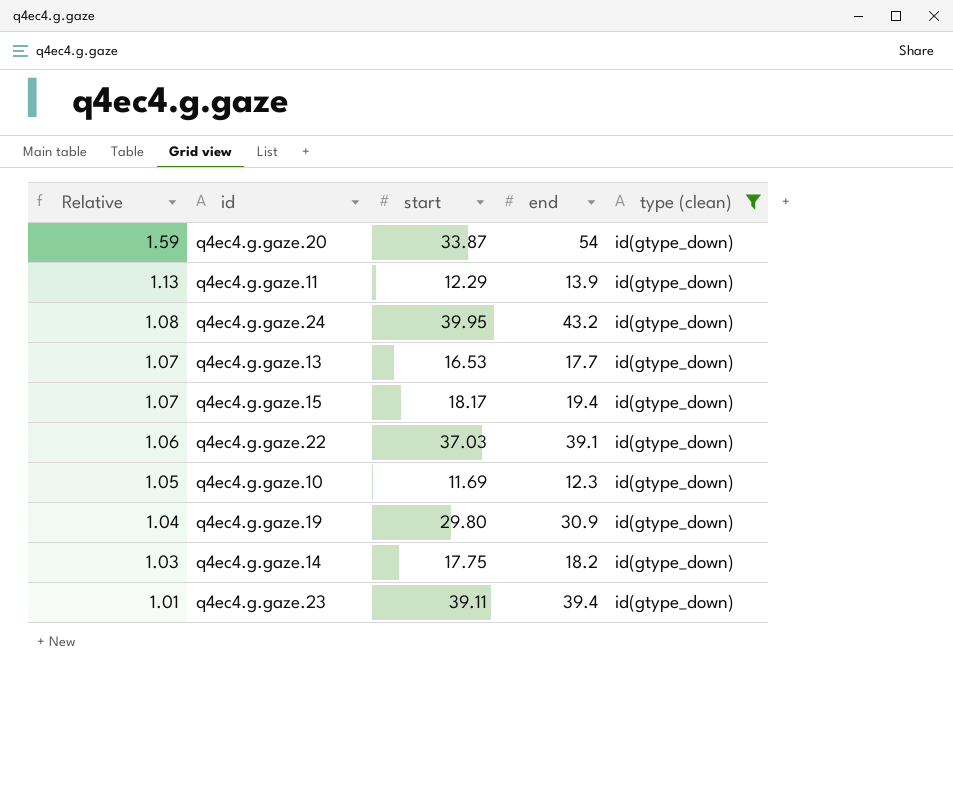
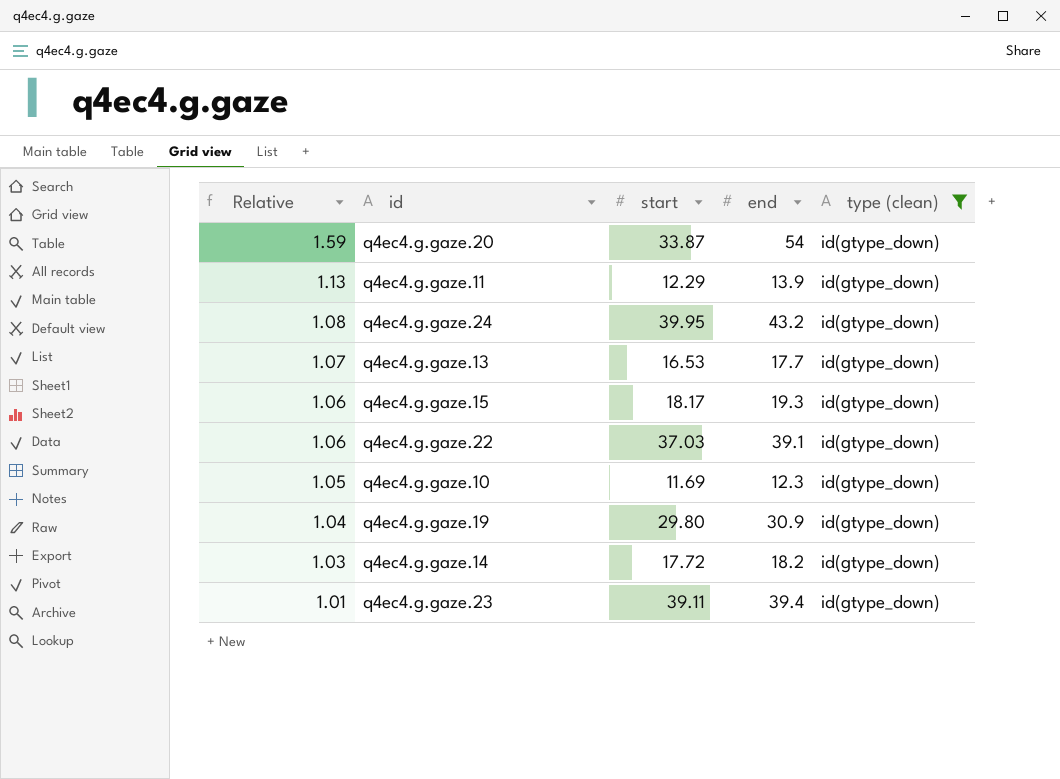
q4ec4.g.gaze.15 | Relative: 1.07 -> 1.06
q4ec4.g.gaze.15 | end: 19.4 -> 19.3
q4ec4.g.gaze.14 | start: 17.75 -> 17.72

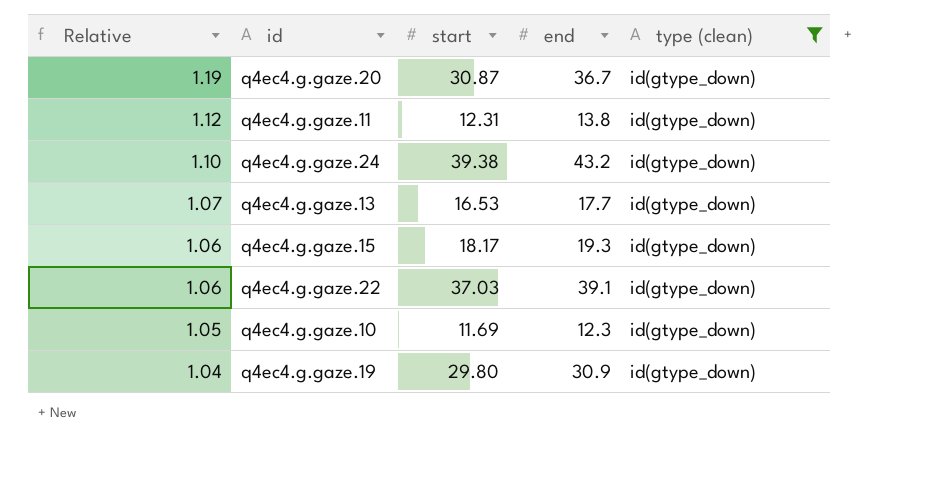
row q4ec4.g.gaze.14: 1.03 | 17.72 | 18.2 | id(gtype_down) -> none
row q4ec4.g.gaze.23: 1.01 | 39.11 | 39.4 | id(gtype_down) -> none
q4ec4.g.gaze.20 | Relative: 1.59 -> 1.19
q4ec4.g.gaze.20 | start: 33.87 -> 30.87
q4ec4.g.gaze.20 | end: 54 -> 36.7
q4ec4.g.gaze.11 | Relative: 1.13 -> 1.12
q4ec4.g.gaze.11 | start: 12.29 -> 12.31
q4ec4.g.gaze.11 | end: 13.9 -> 13.8
q4ec4.g.gaze.24 | Relative: 1.08 -> 1.10
q4ec4.g.gaze.24 | start: 39.95 -> 39.38

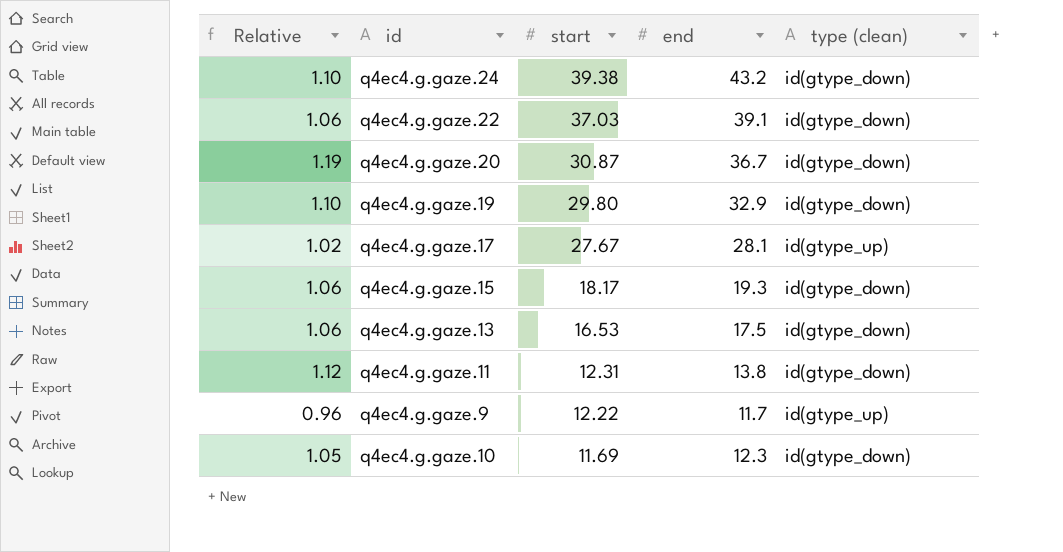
filter: type (clean) = id(gtype_down) -> none
row order: Relative descending -> start descending
q4ec4.g.gaze.19 | Relative: 1.04 -> 1.10
q4ec4.g.gaze.19 | end: 30.9 -> 32.9
q4ec4.g.gaze.13 | Relative: 1.07 -> 1.06
q4ec4.g.gaze.13 | end: 17.7 -> 17.5

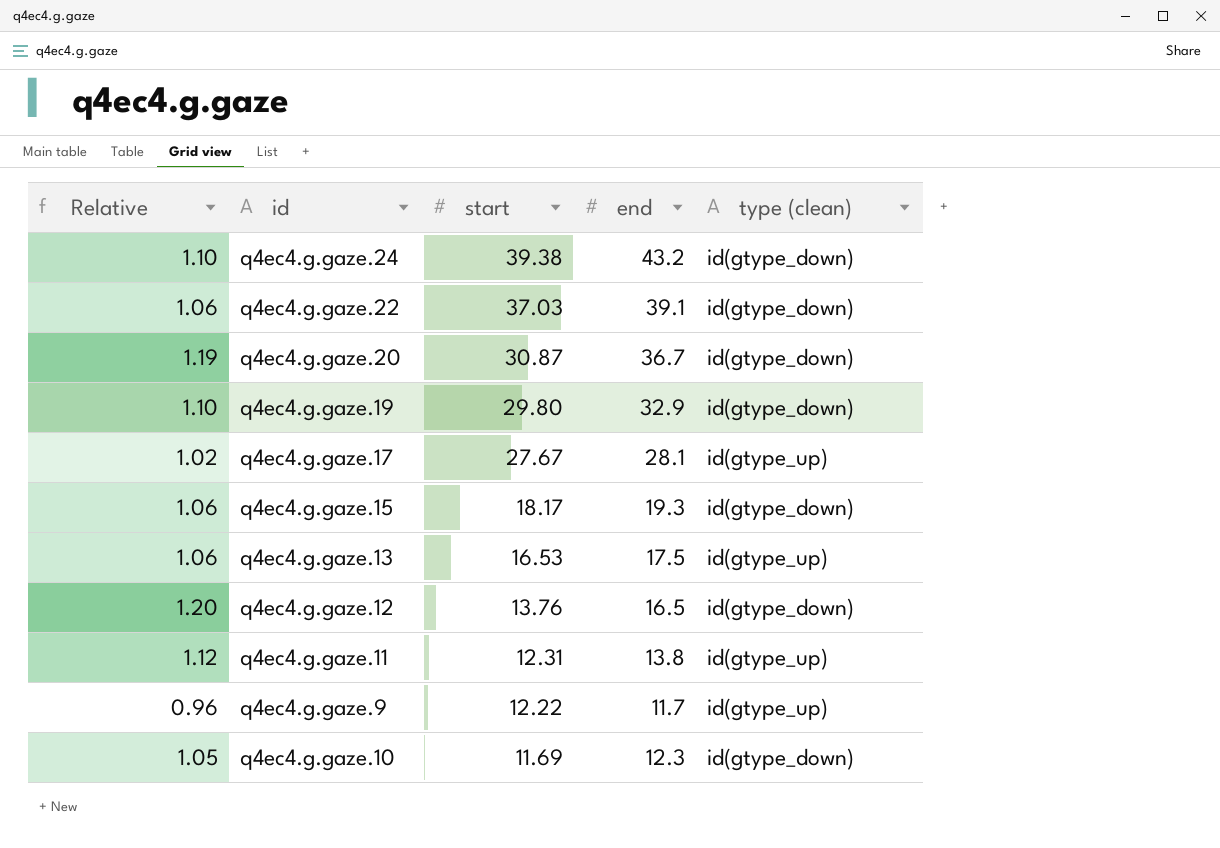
q4ec4.g.gaze.13 | type (clean): id(gtype_down) -> id(gtype_up)
row q4ec4.g.gaze.12: none -> 1.20 | 13.76 | 16.5 | id(gtype_down)
q4ec4.g.gaze.11 | type (clean): id(gtype_down) -> id(gtype_up)

